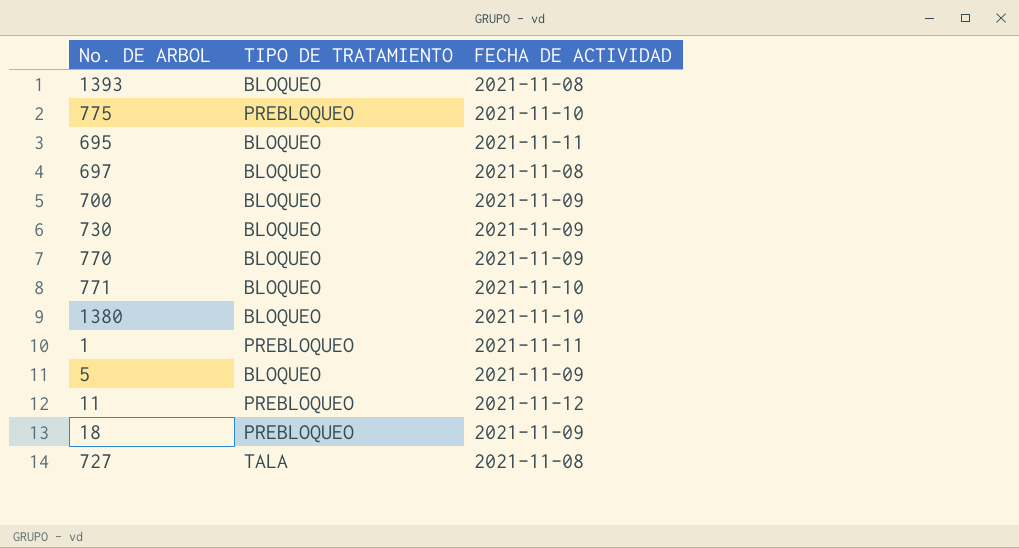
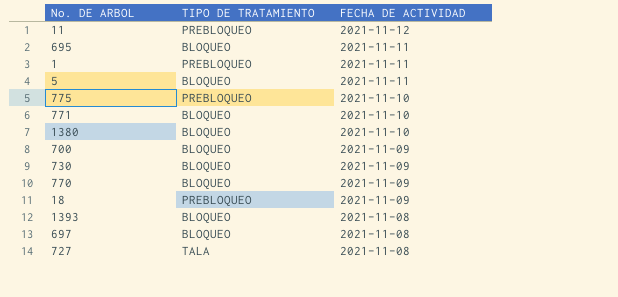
row order: none -> FECHA DE ACTIVIDAD descending
5 | FECHA DE ACTIVIDAD: 2021-11-09 -> 2021-11-11

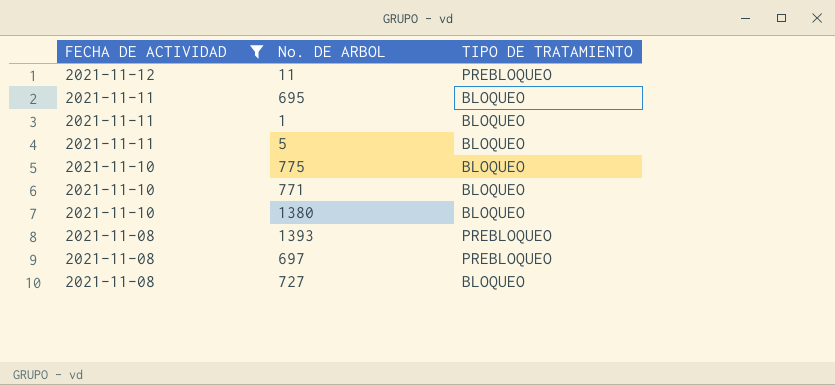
filter: none -> FECHA DE ACTIVIDAD != 2021-11-09
column FECHA DE ACTIVIDAD | position: 3 -> 1
1 | TIPO DE TRATAMIENTO: PREBLOQUEO -> BLOQUEO
775 | TIPO DE TRATAMIENTO: PREBLOQUEO -> BLOQUEO
1393 | TIPO DE TRATAMIENTO: BLOQUEO -> PREBLOQUEO
697 | TIPO DE TRATAMIENTO: BLOQUEO -> PREBLOQUEO
727 | TIPO DE TRATAMIENTO: TALA -> BLOQUEO

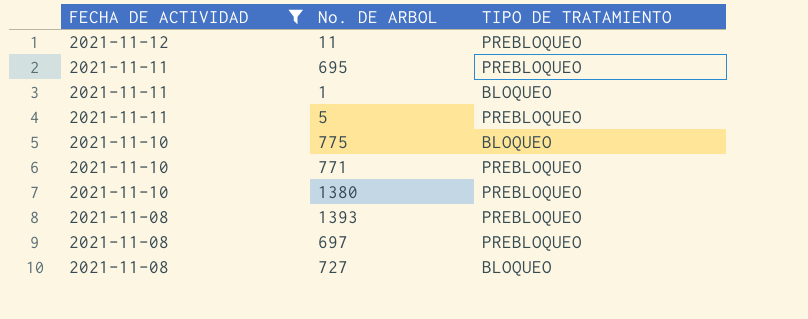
695 | TIPO DE TRATAMIENTO: BLOQUEO -> PREBLOQUEO
5 | TIPO DE TRATAMIENTO: BLOQUEO -> PREBLOQUEO
771 | TIPO DE TRATAMIENTO: BLOQUEO -> PREBLOQUEO
1380 | TIPO DE TRATAMIENTO: BLOQUEO -> PREBLOQUEO

